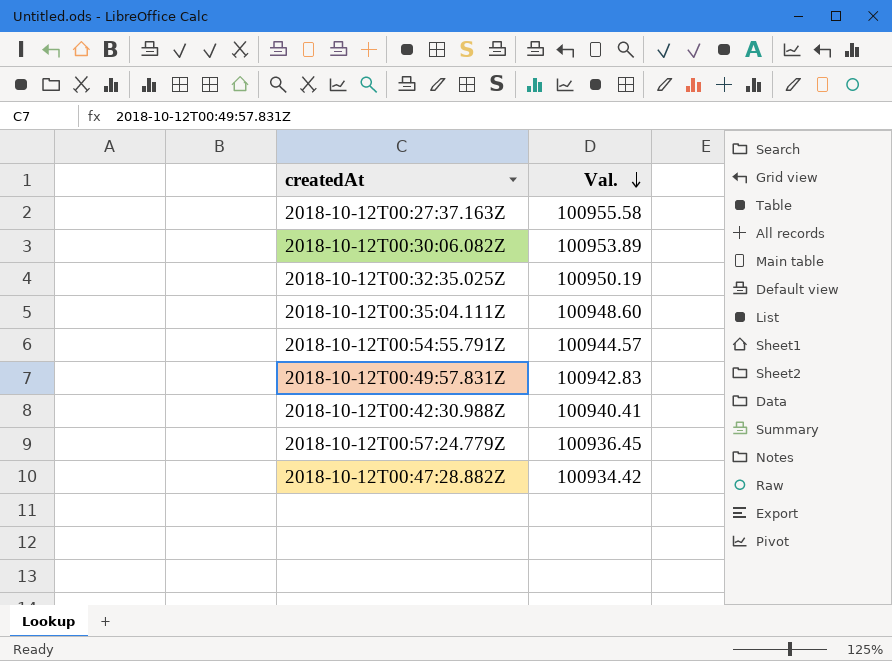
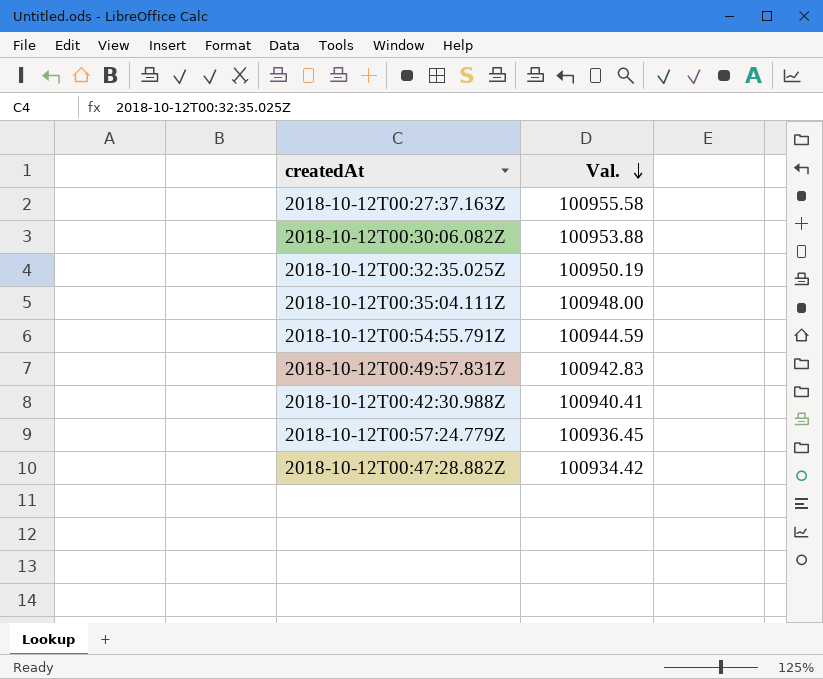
2018-10-12T00:30:06.082Z | Val.: 100953.89 -> 100953.88
2018-10-12T00:35:04.111Z | Val.: 100948.60 -> 100948.00
2018-10-12T00:54:55.791Z | Val.: 100944.57 -> 100944.59

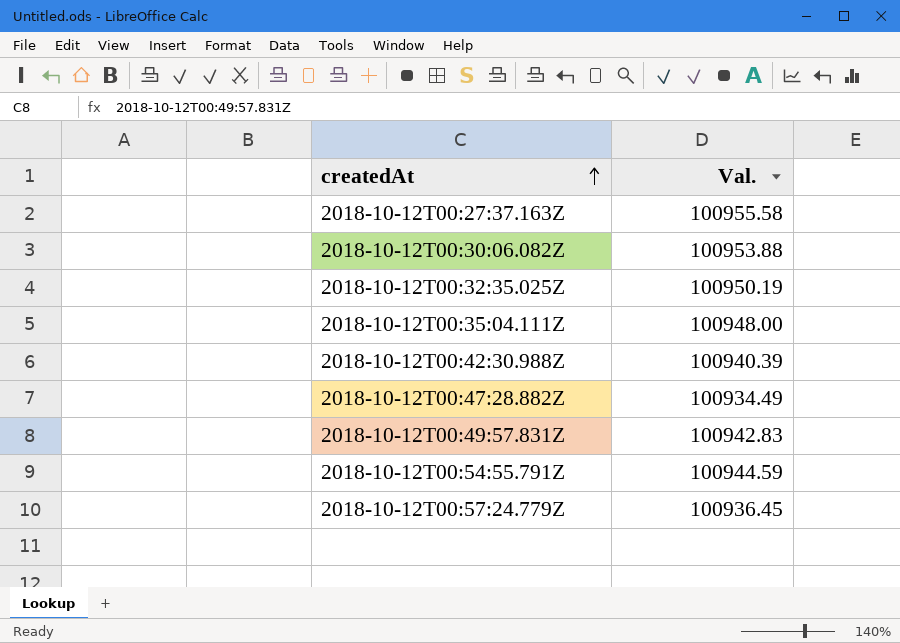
row order: Val. descending -> createdAt ascending
2018-10-12T00:42:30.988Z | Val.: 100940.41 -> 100940.39
2018-10-12T00:47:28.882Z | Val.: 100934.42 -> 100934.49

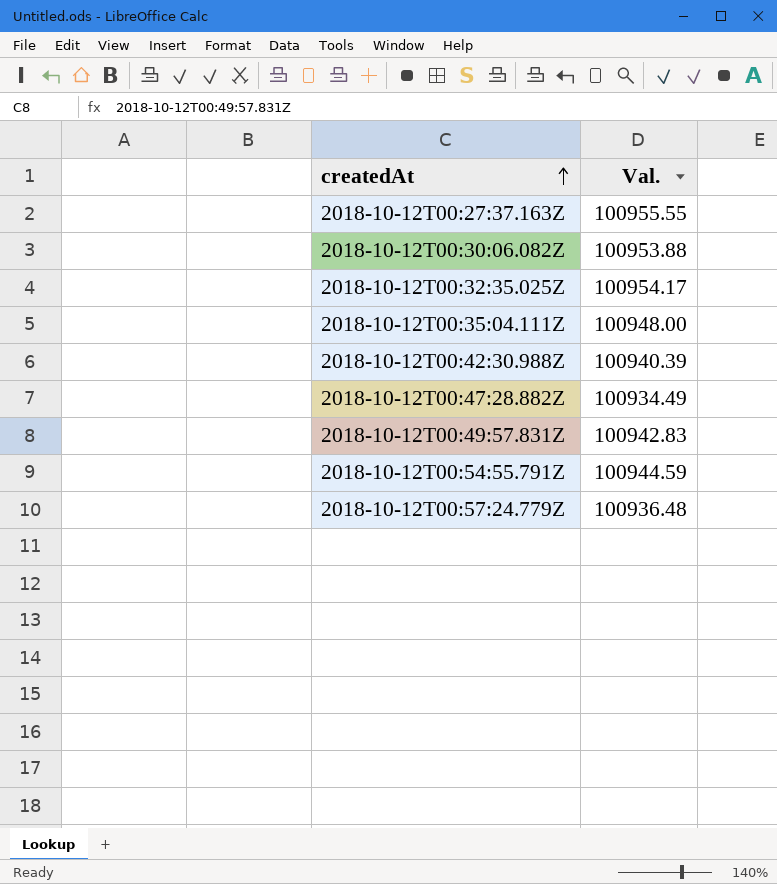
2018-10-12T00:27:37.163Z | Val.: 100955.58 -> 100955.55
2018-10-12T00:32:35.025Z | Val.: 100950.19 -> 100954.17
2018-10-12T00:57:24.779Z | Val.: 100936.45 -> 100936.48

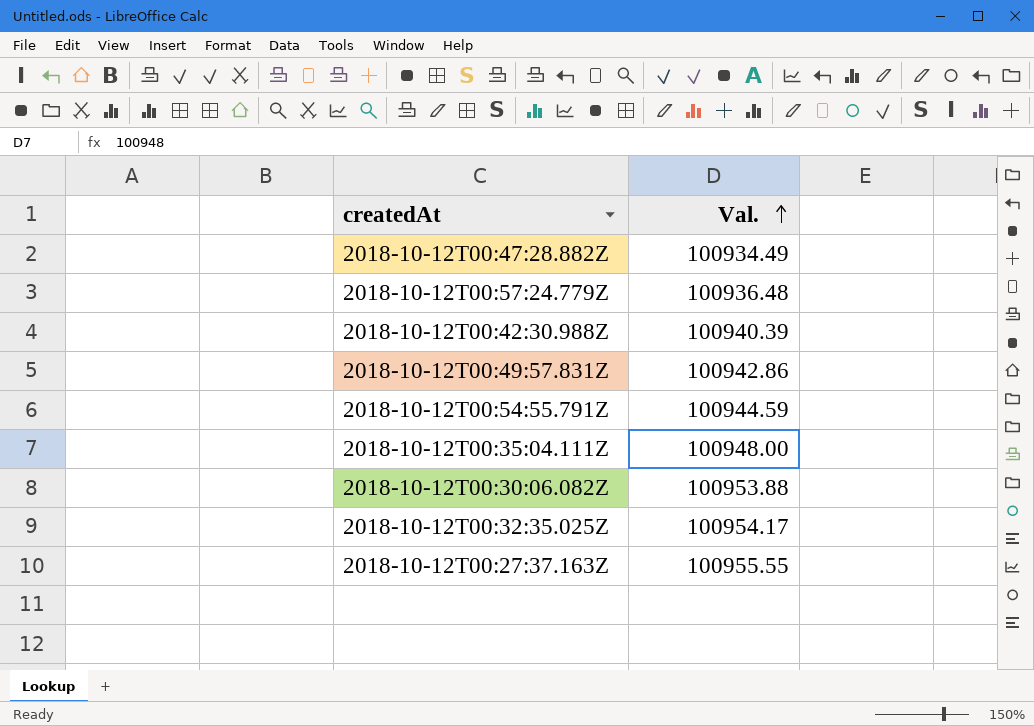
row order: createdAt ascending -> Val. ascending
2018-10-12T00:49:57.831Z | Val.: 100942.83 -> 100942.86

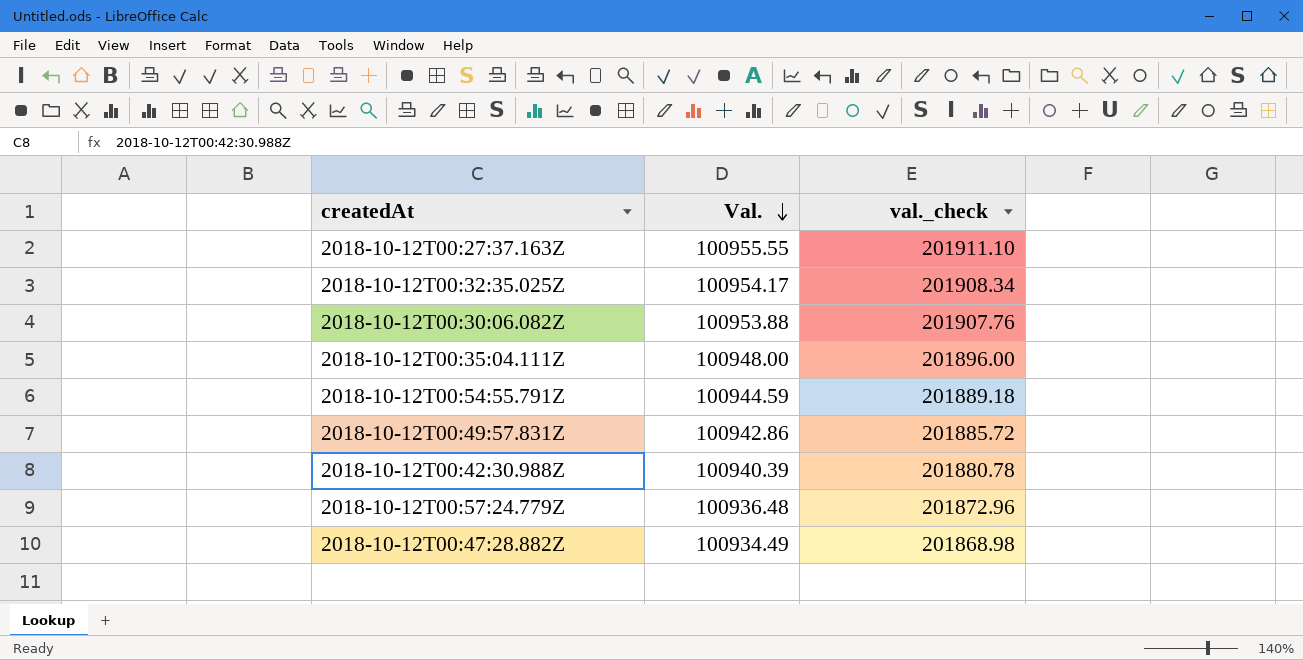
row order: Val. ascending -> Val. descending
column val._check | formula: none -> [Val.] * 2

